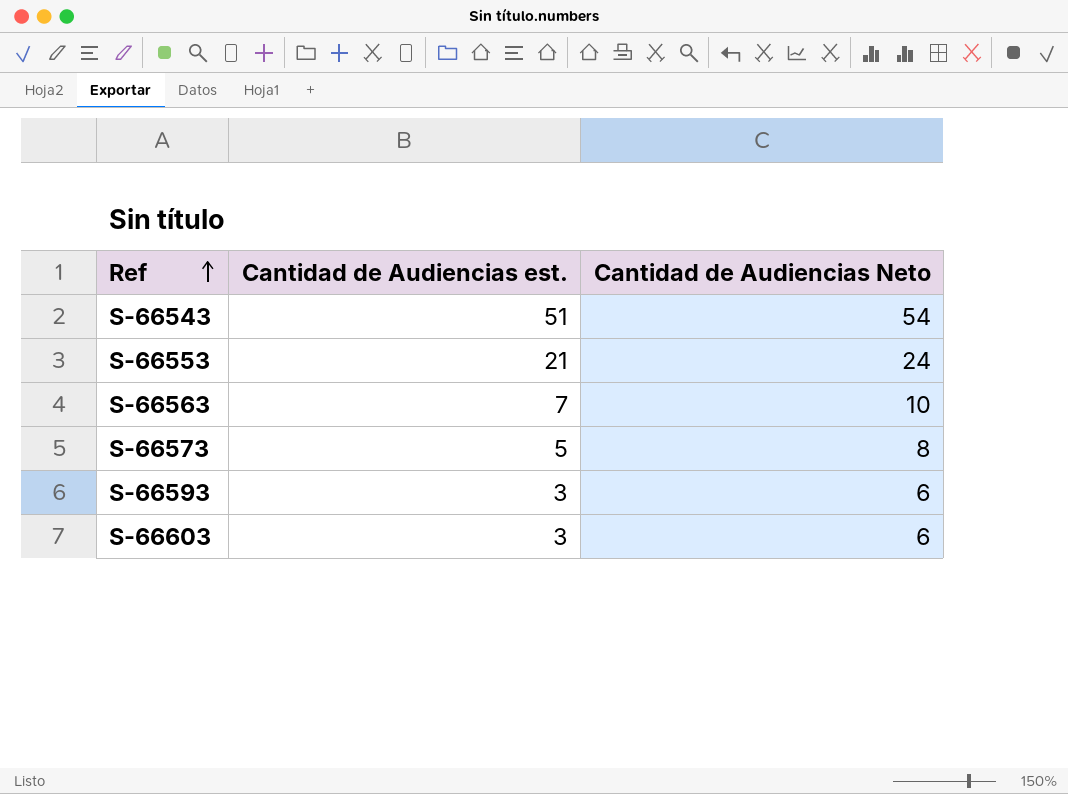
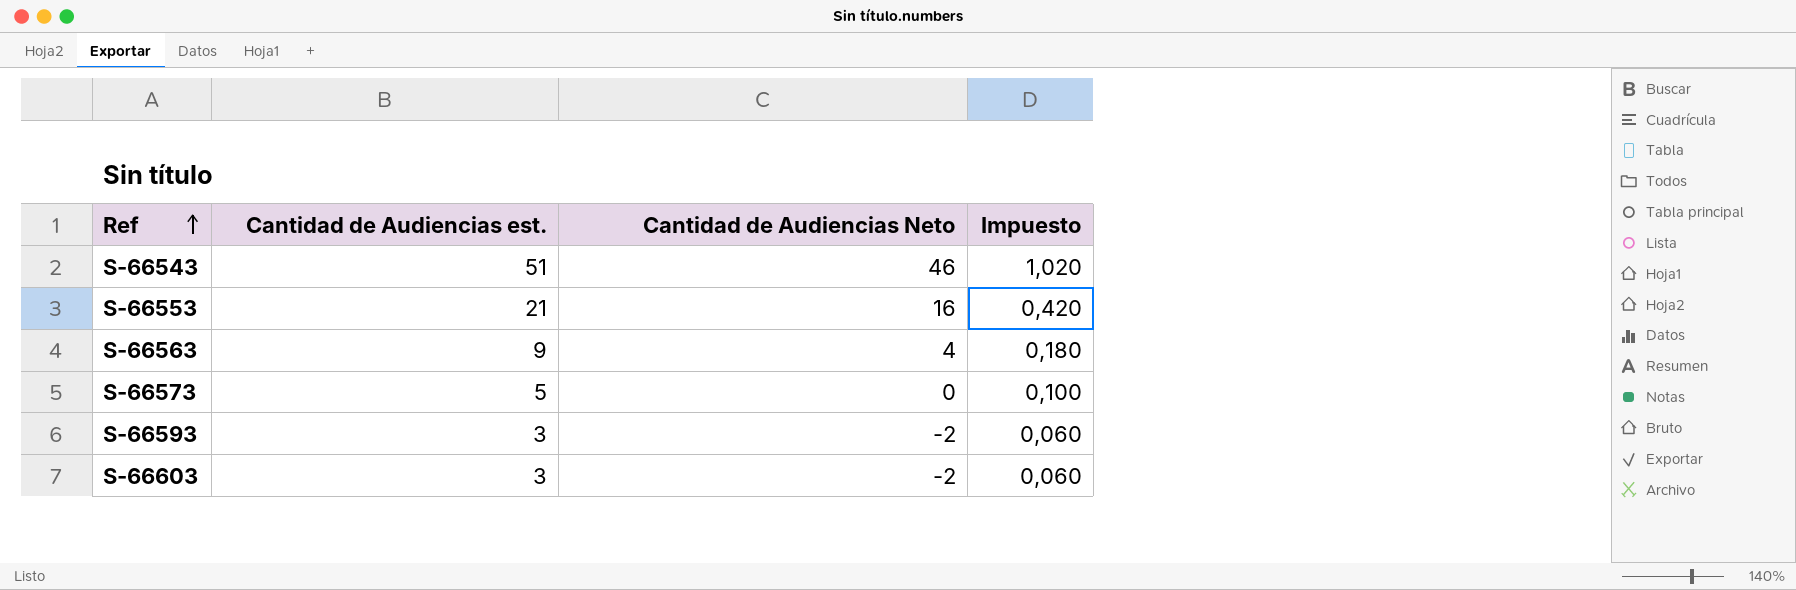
column Cantidad de Audiencias Neto | formula: [Cantidad de Audiencias est.] + 3 -> [Cantidad de Audiencias est.] - 5
column Impuesto | formula: none -> [Cantidad de Audiencias est.] * 0,02
S-66563 | Cantidad de Audiencias est.: 7 -> 9

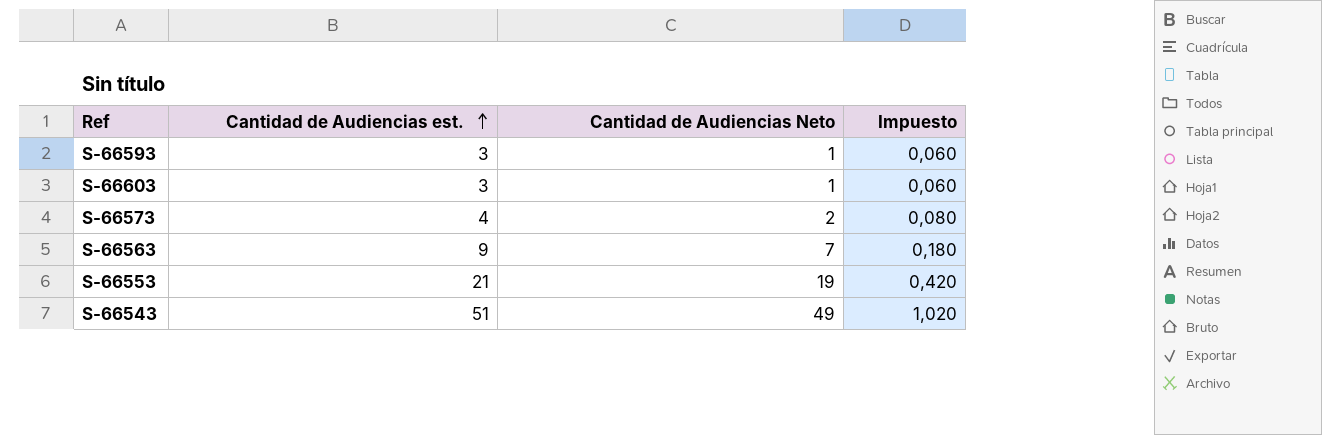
row order: Ref ascending -> Cantidad de Audiencias est. ascending
column Cantidad de Audiencias Neto | formula: [Cantidad de Audiencias est.] - 5 -> [Cantidad de Audiencias est.] - 2
S-66573 | Cantidad de Audiencias est.: 5 -> 4
S-66573 | Impuesto: 0,100 -> 0,080

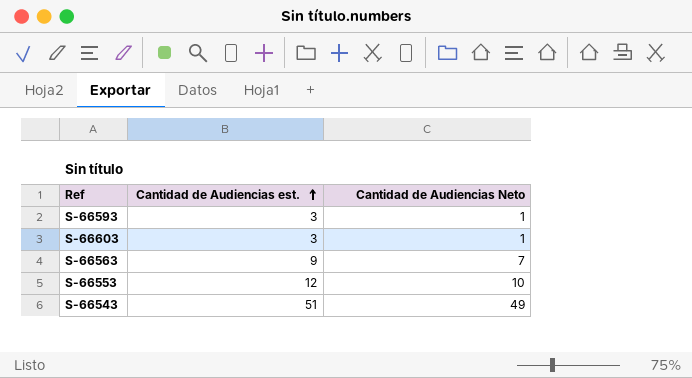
column Impuesto | formula: [Cantidad de Audiencias est.] * 0,02 -> none
row S-66573: 4 | 2 | 0,080 -> none
S-66553 | Cantidad de Audiencias est.: 21 -> 12
S-66553 | Cantidad de Audiencias Neto: 19 -> 10

